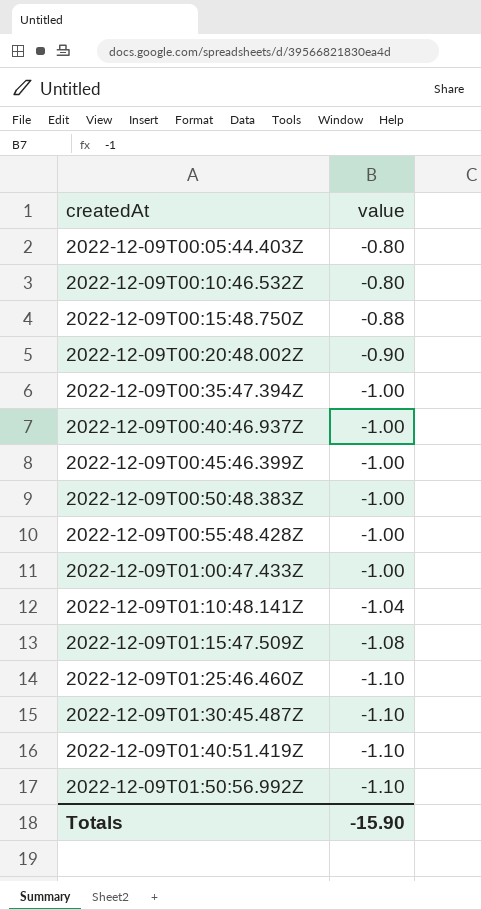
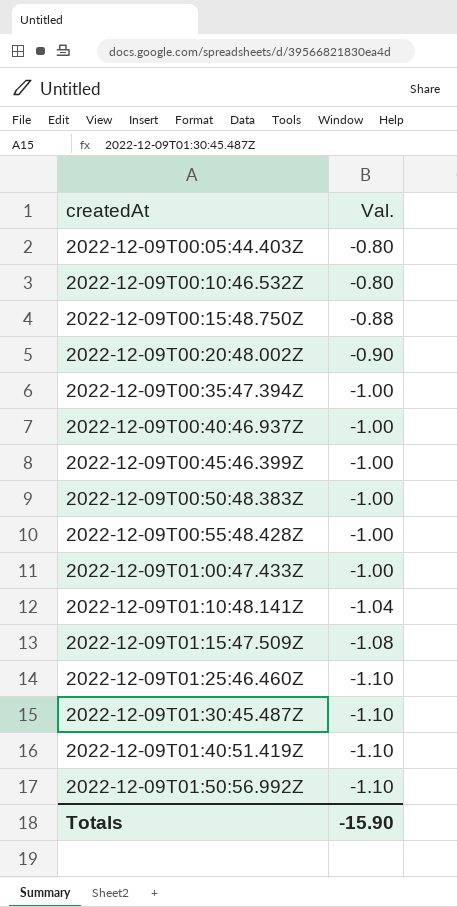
column name: value -> Val.

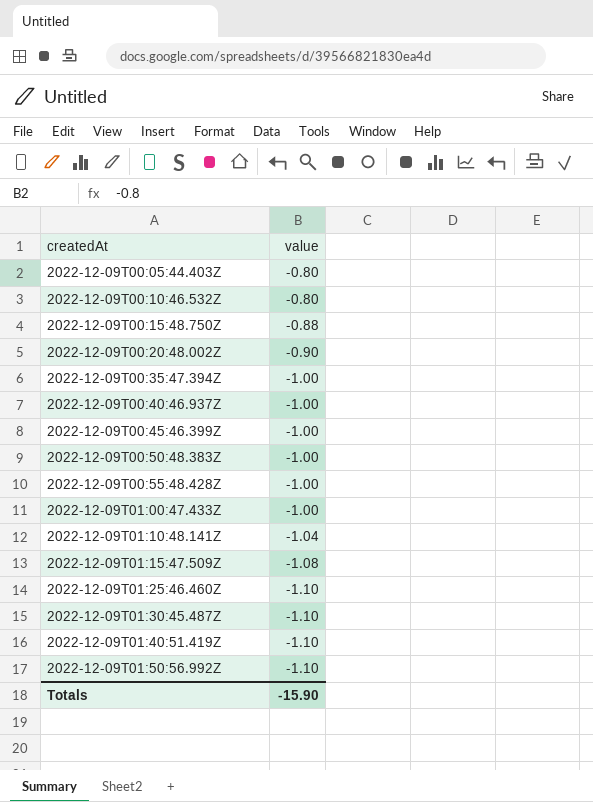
column name: Val. -> value

